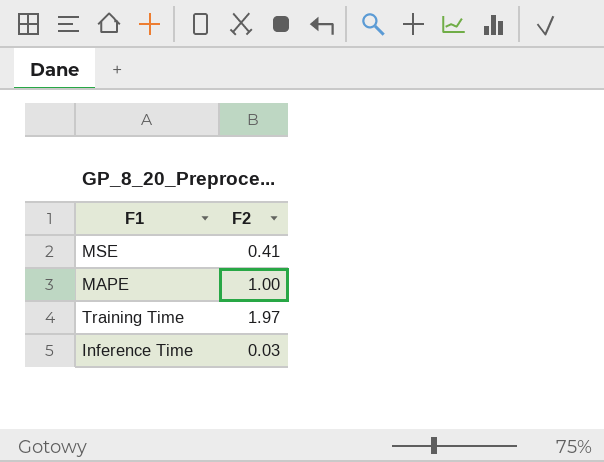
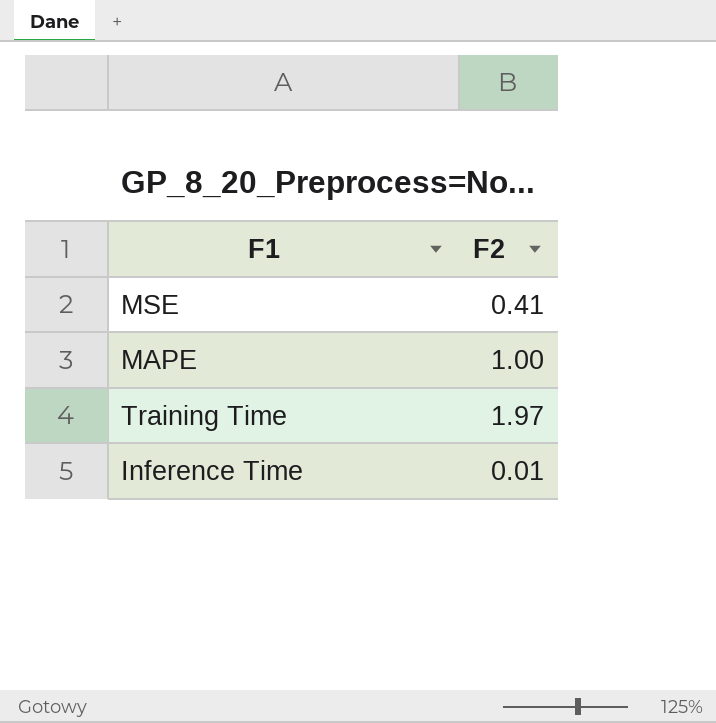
Inference Time | F2: 0.03 -> 0.01

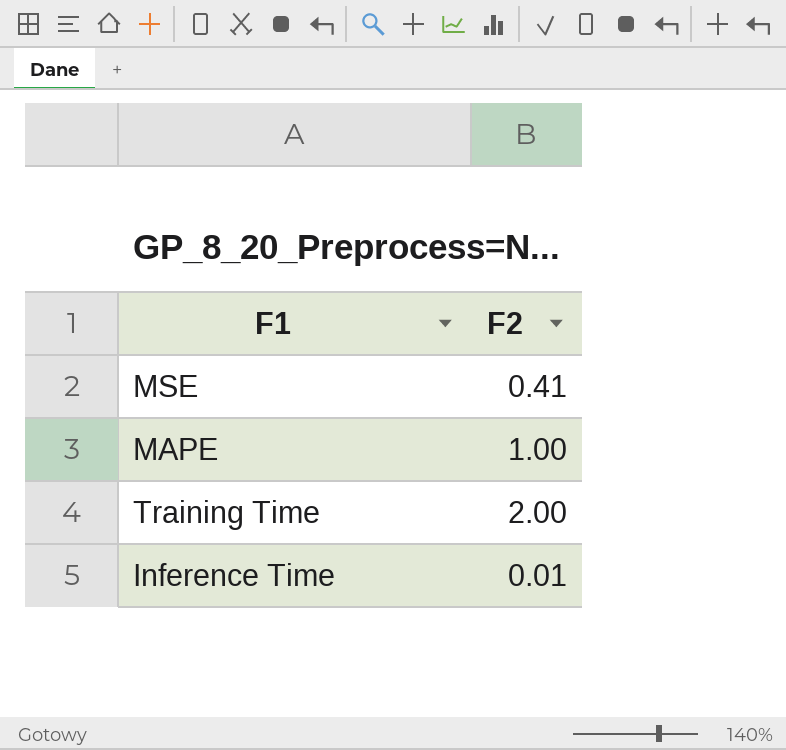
Training Time | F2: 1.97 -> 2.00

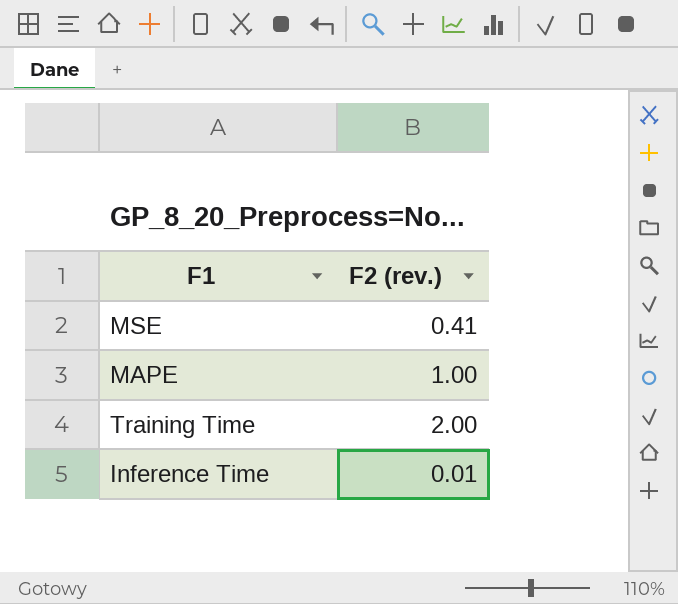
column name: F2 -> F2 (rev.)

